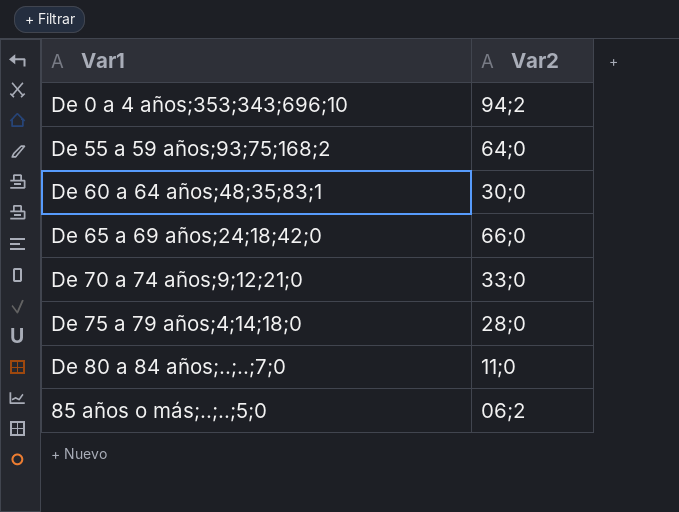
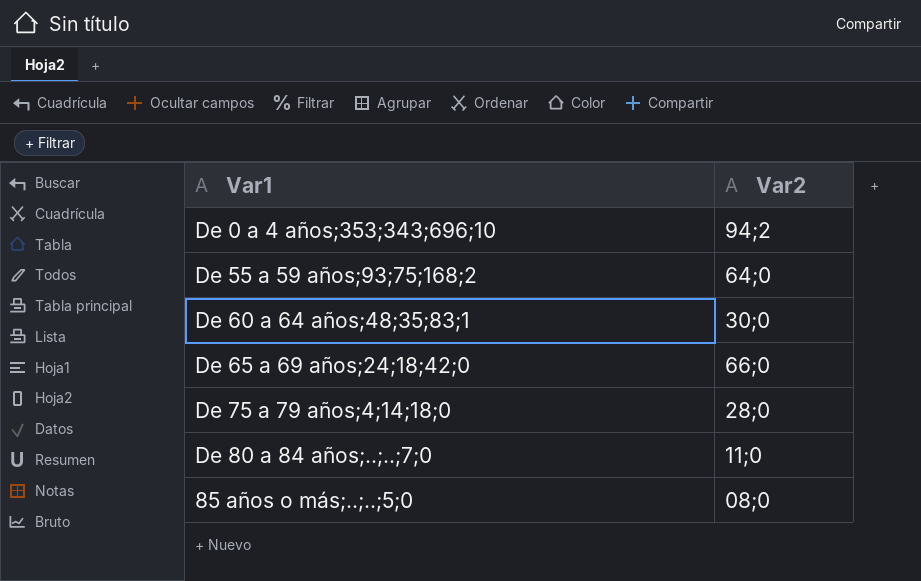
row De 70 a 74 años;9;12;21;0: 33;0 -> none
85 años o más;..;..;5;0 | Var2: 06;2 -> 08;0

